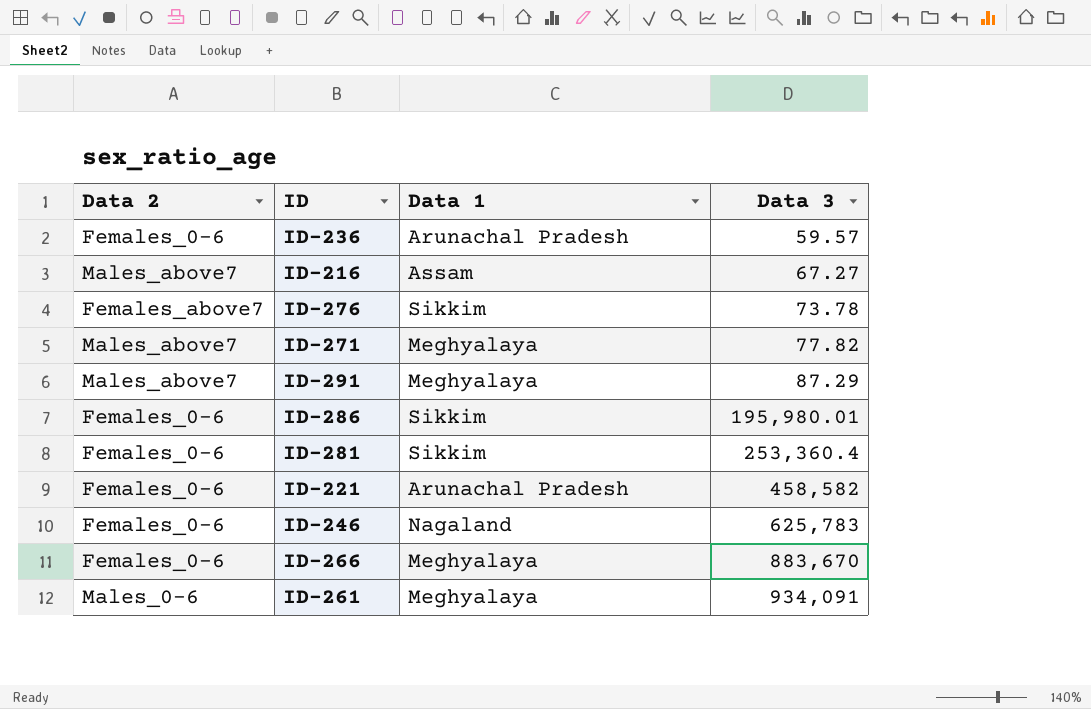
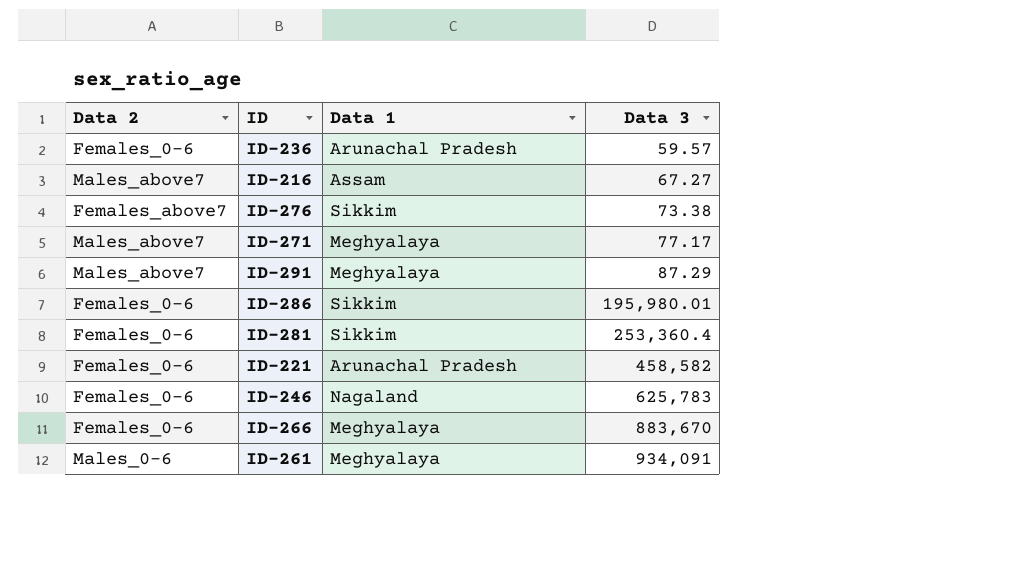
ID-276 | Data 3: 73.78 -> 73.38
ID-271 | Data 3: 77.82 -> 77.17

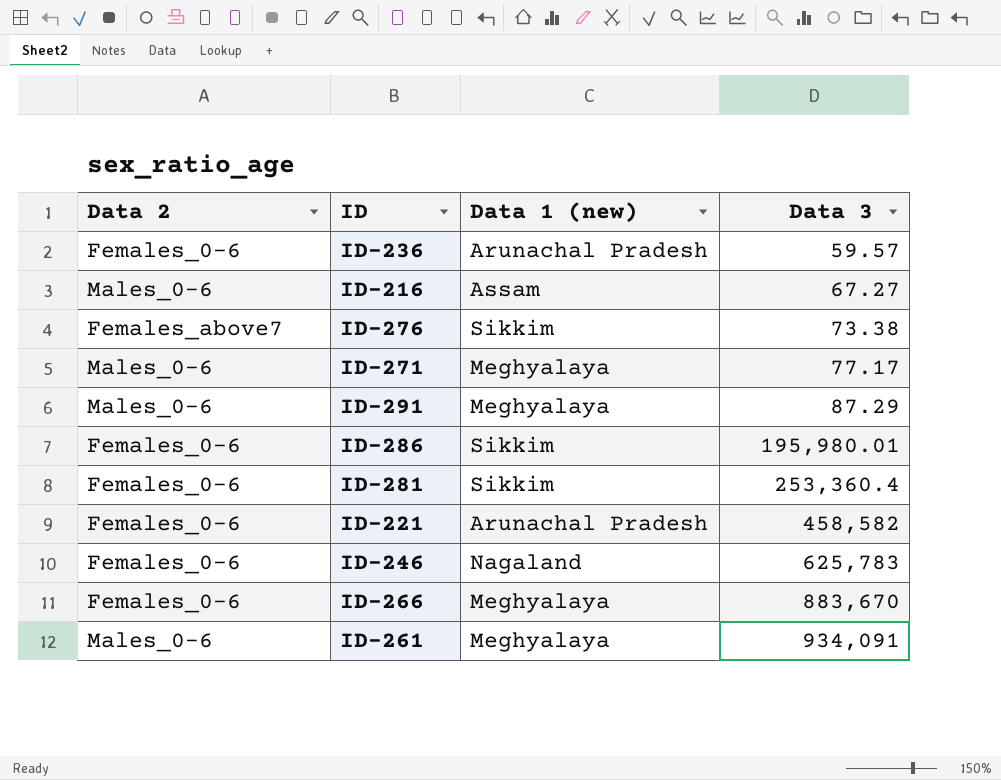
column name: Data 1 -> Data 1 (new)
ID-216 | Data 2: Males_above7 -> Males_0-6
ID-271 | Data 2: Males_above7 -> Males_0-6
ID-291 | Data 2: Males_above7 -> Males_0-6

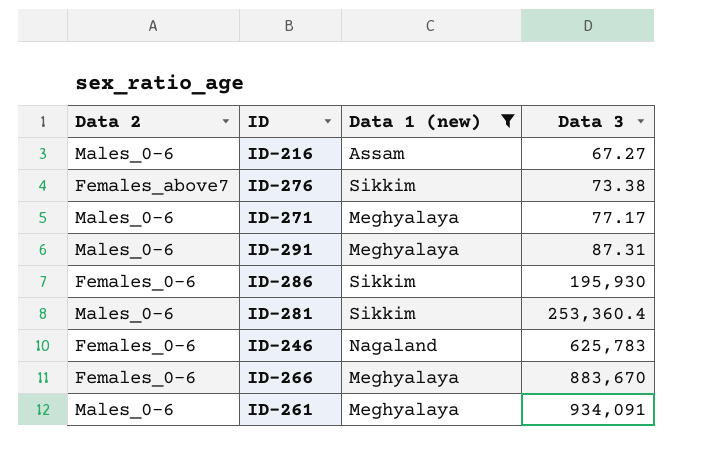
filter: none -> Data 1 (new) != Arunachal Pradesh
ID-291 | Data 3: 87.29 -> 87.31
ID-286 | Data 3: 195,980.01 -> 195,930
ID-281 | Data 2: Females_0-6 -> Males_0-6

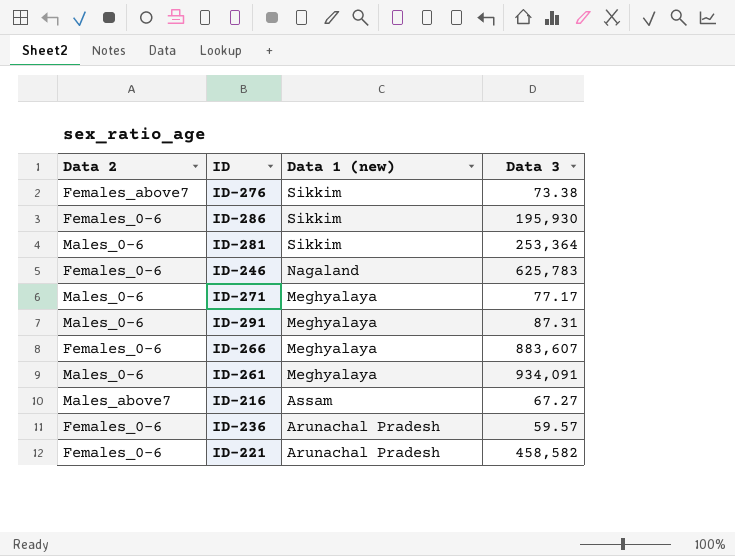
filter: Data 1 (new) != Arunachal Pradesh -> none
row order: Data 3 ascending -> Data 1 (new) descending
ID-281 | Data 3: 253,360.4 -> 253,364
ID-266 | Data 3: 883,670 -> 883,607
ID-216 | Data 2: Males_0-6 -> Males_above7

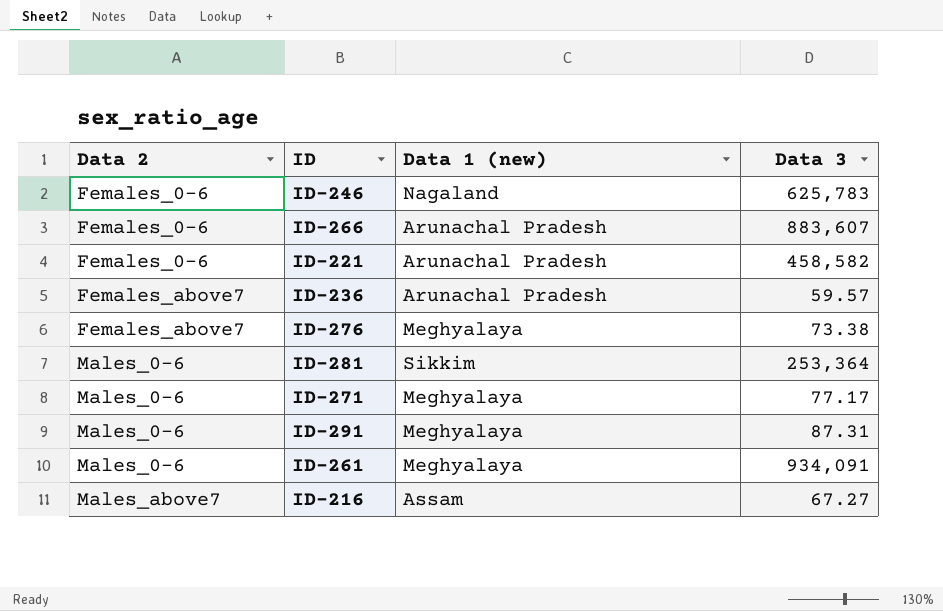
row order: Data 1 (new) descending -> Data 2 ascending
row ID-286: Females_0-6 | Sikkim | 195,930 -> none
ID-266 | Data 1 (new): Meghyalaya -> Arunachal Pradesh
ID-236 | Data 2: Females_0-6 -> Females_above7
ID-276 | Data 1 (new): Sikkim -> Meghyalaya

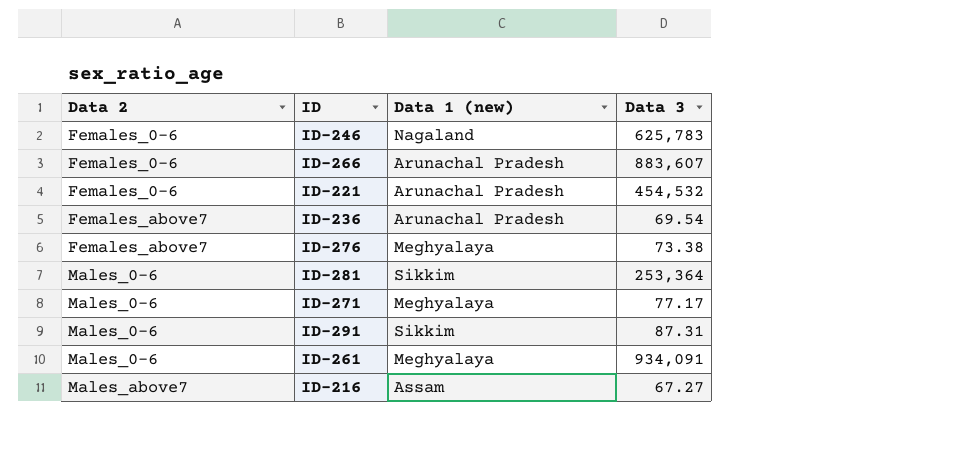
ID-221 | Data 3: 458,582 -> 454,532
ID-236 | Data 3: 59.57 -> 69.54
ID-291 | Data 1 (new): Meghyalaya -> Sikkim

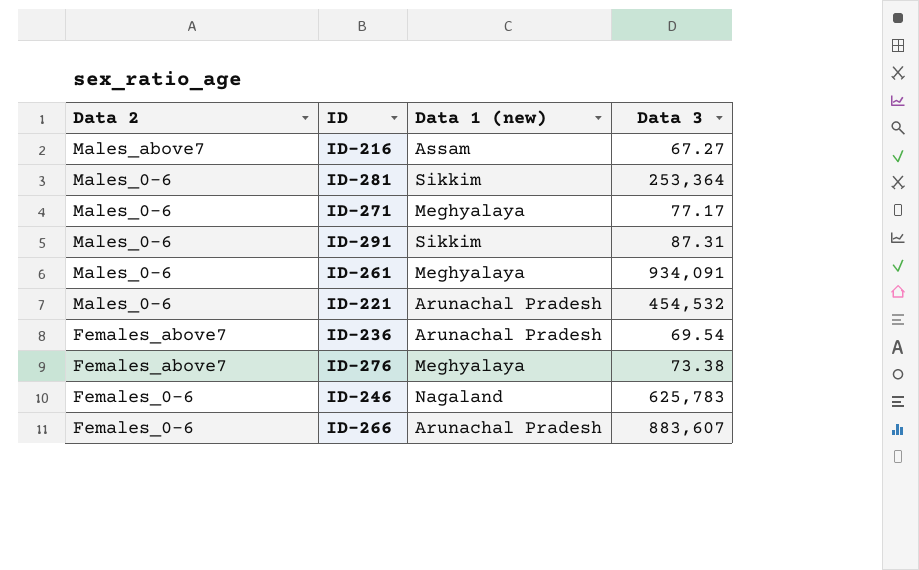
row order: Data 2 ascending -> Data 2 descending
ID-221 | Data 2: Females_0-6 -> Males_0-6

